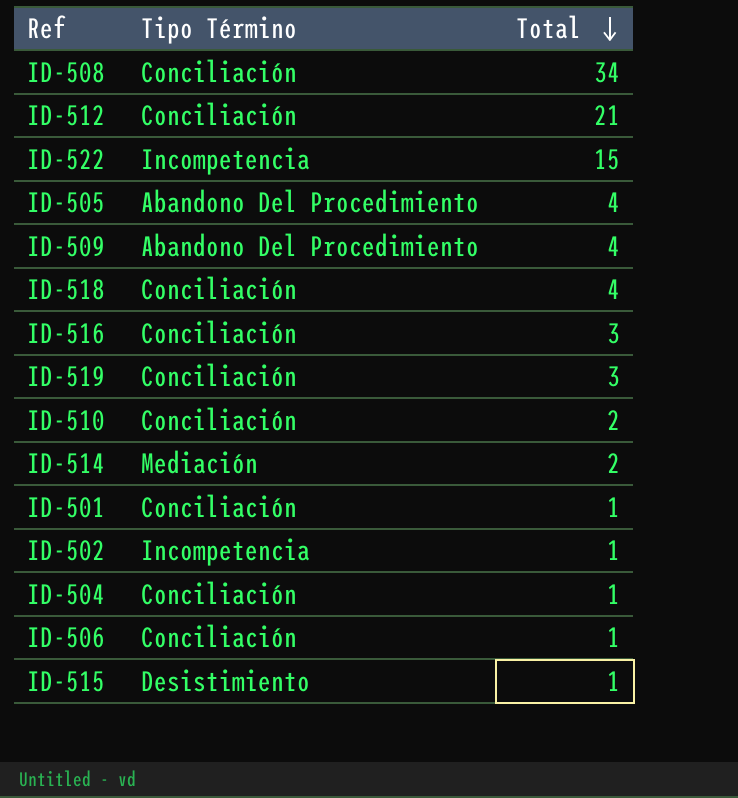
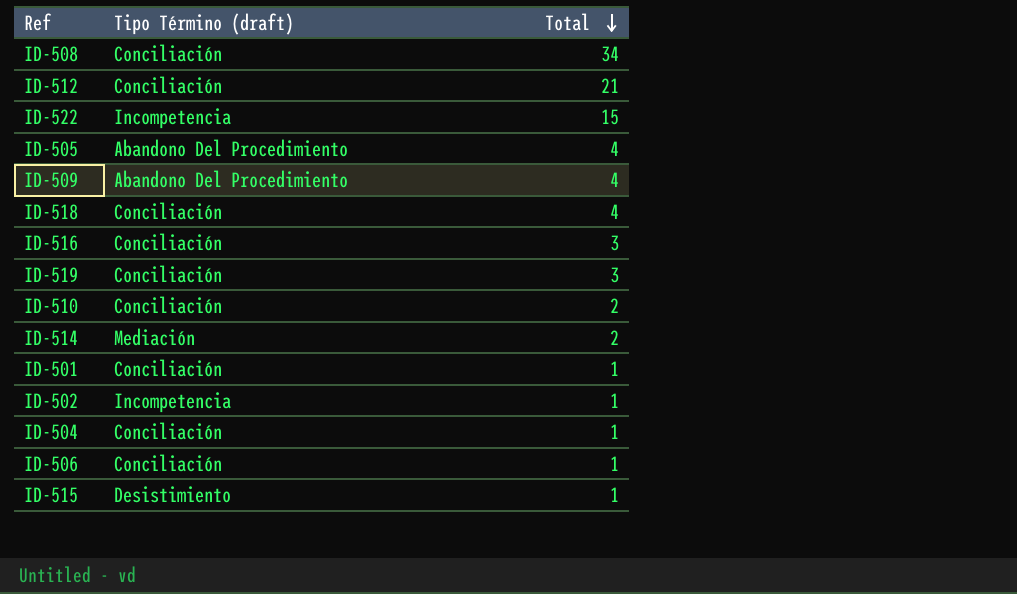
column name: Tipo Término -> Tipo Término (draft)

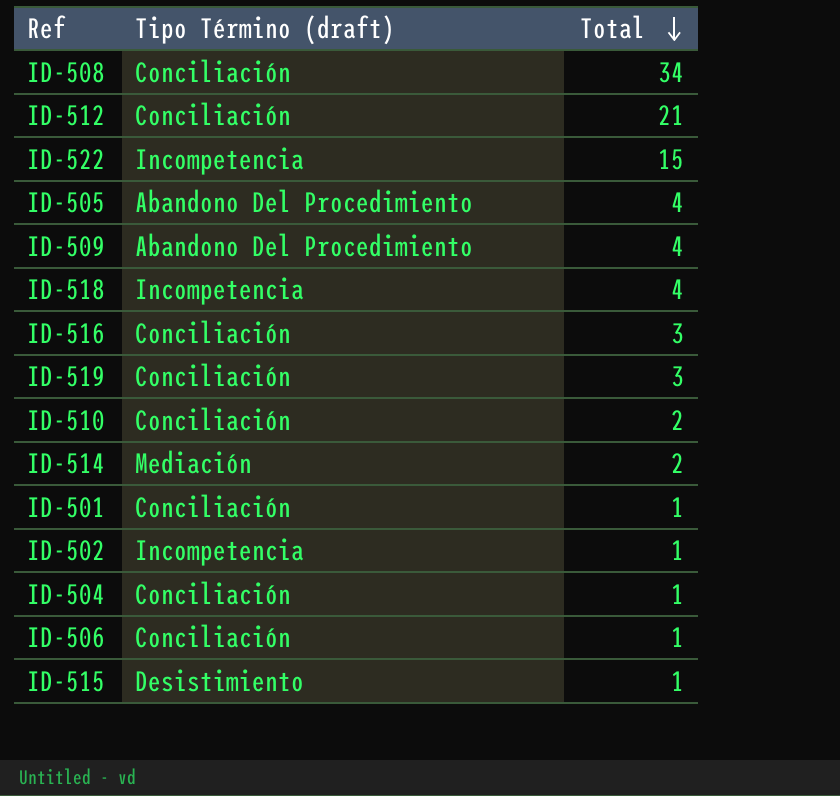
ID-518 | Tipo Término (draft): Conciliación -> Incompetencia

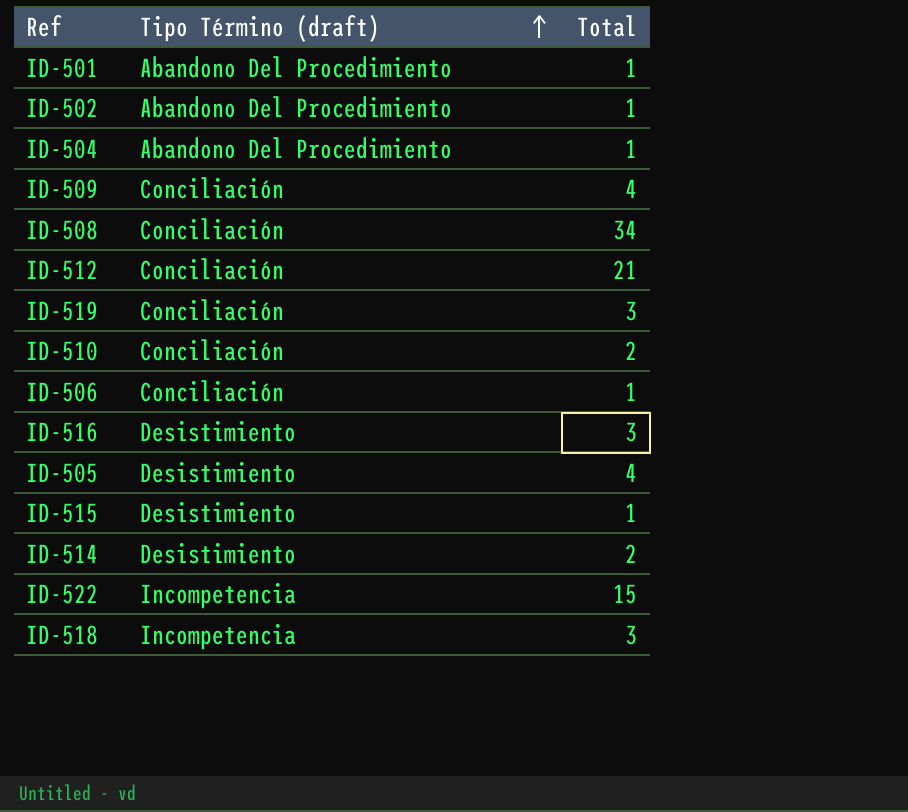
row order: Total descending -> Tipo Término (draft) ascending
ID-501 | Tipo Término (draft): Conciliación -> Abandono Del Procedimiento
ID-502 | Tipo Término (draft): Incompetencia -> Abandono Del Procedimiento
ID-504 | Tipo Término (draft): Conciliación -> Abandono Del Procedimiento
ID-509 | Tipo Término (draft): Abandono Del Procedimiento -> Conciliación
ID-516 | Tipo Término (draft): Conciliación -> Desistimiento
ID-505 | Tipo Término (draft): Abandono Del Procedimiento -> Desistimiento
ID-514 | Tipo Término (draft): Mediación -> Desistimiento
ID-518 | Total: 4 -> 3

